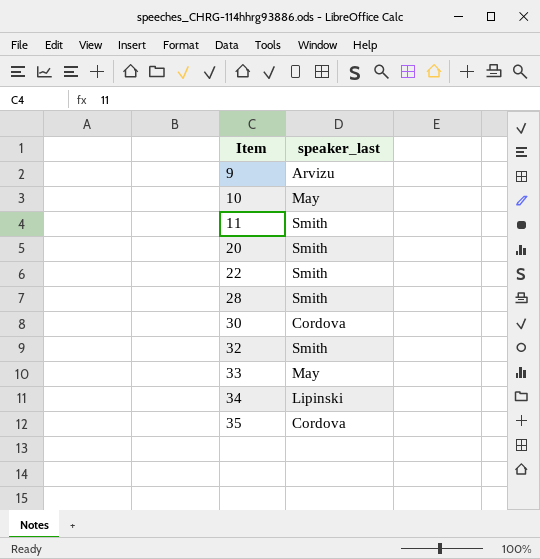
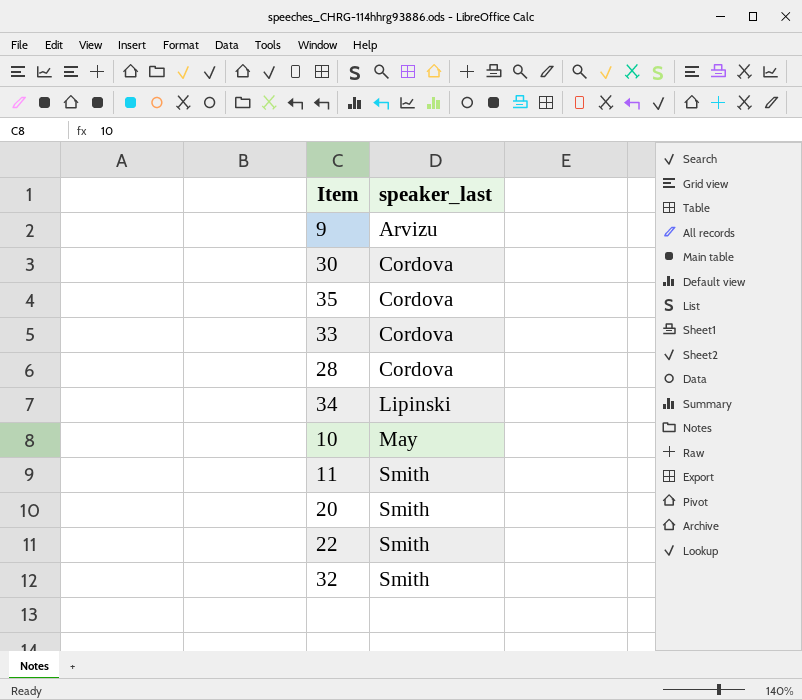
row order: Item ascending -> speaker_last ascending
33 | speaker_last: May -> Cordova
28 | speaker_last: Smith -> Cordova

